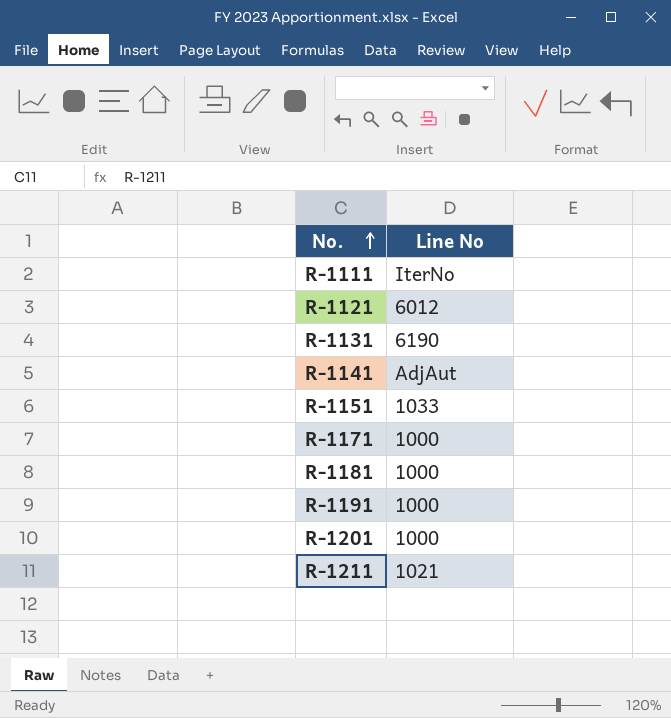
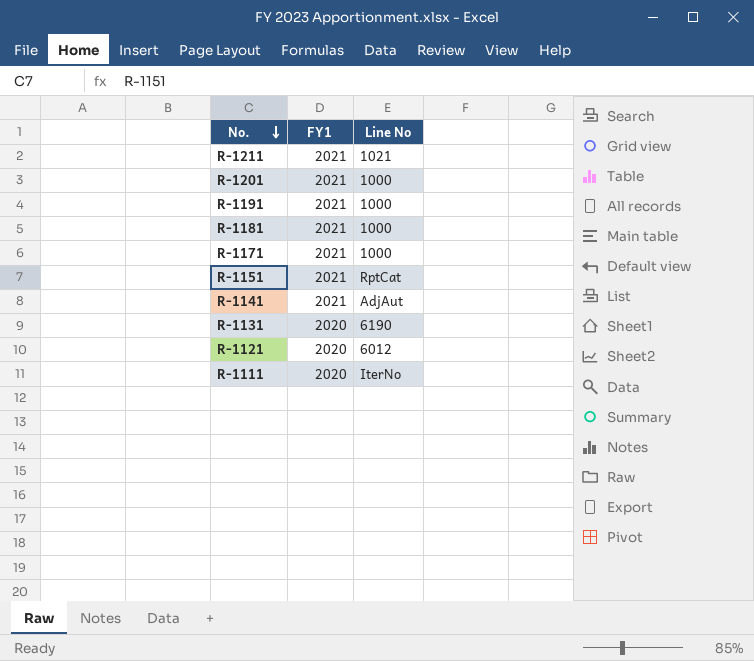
row order: No. ascending -> No. descending
column FY1 | position: none -> 2
R-1151 | Line No: 1033 -> RptCat

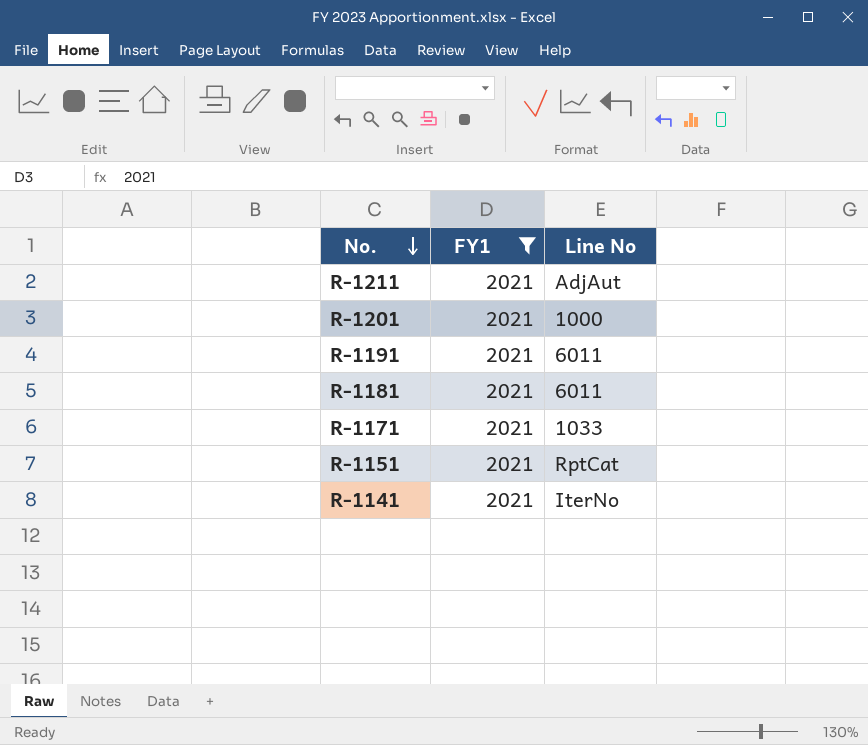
filter: none -> FY1 = 2021
R-1211 | Line No: 1021 -> AdjAut
R-1191 | Line No: 1000 -> 6011
R-1181 | Line No: 1000 -> 6011
R-1171 | Line No: 1000 -> 1033
R-1141 | Line No: AdjAut -> IterNo

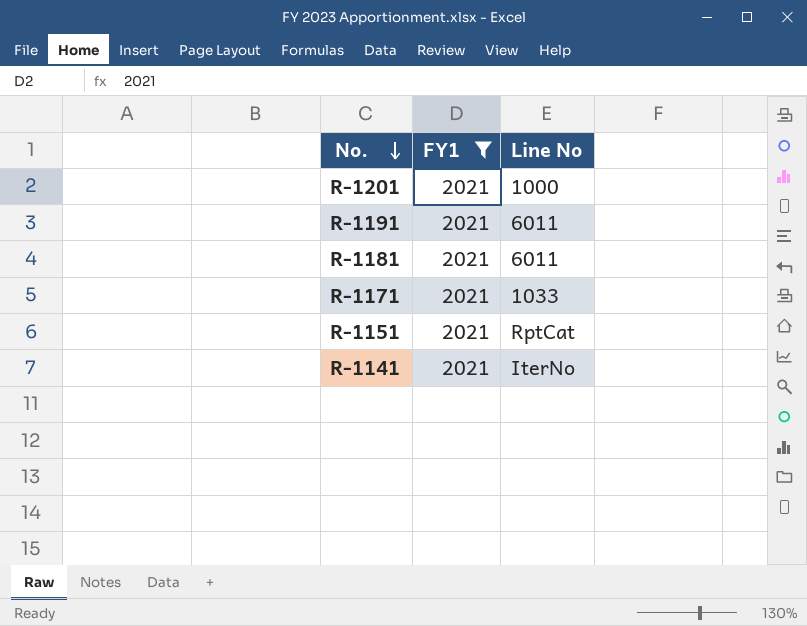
row R-1211: 2021 | AdjAut -> none

